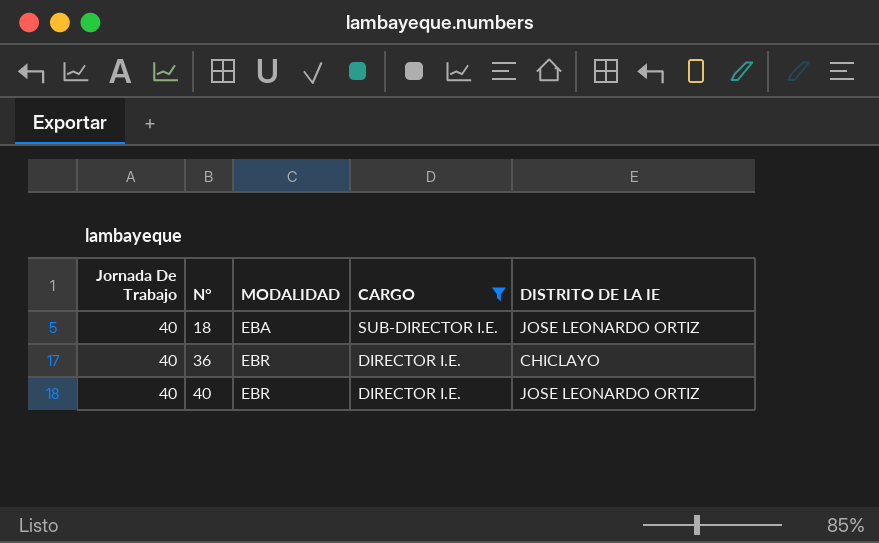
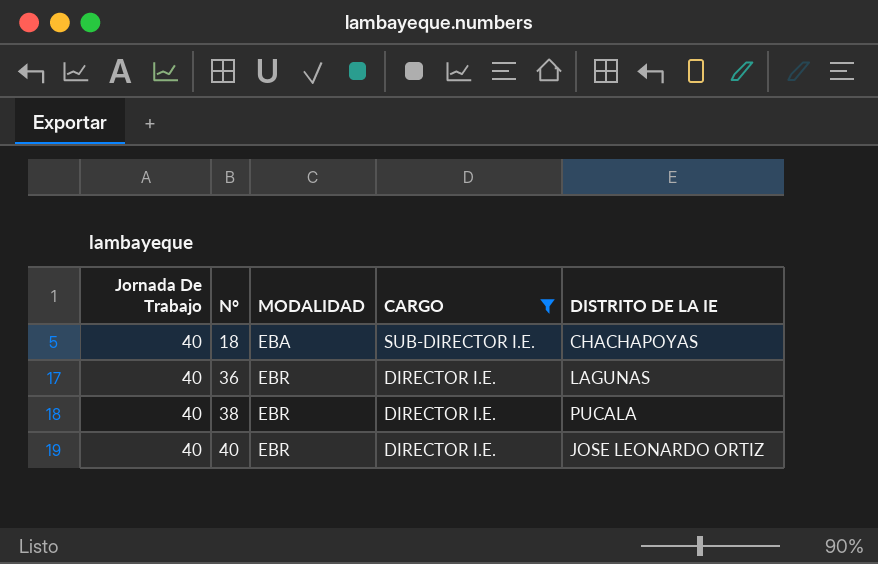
18 | DISTRITO DE LA IE: JOSE LEONARDO ORTIZ -> CHACHAPOYAS
36 | DISTRITO DE LA IE: CHICLAYO -> LAGUNAS
row 38: none -> 40 | EBR | DIRECTOR I.E. | PUCALA

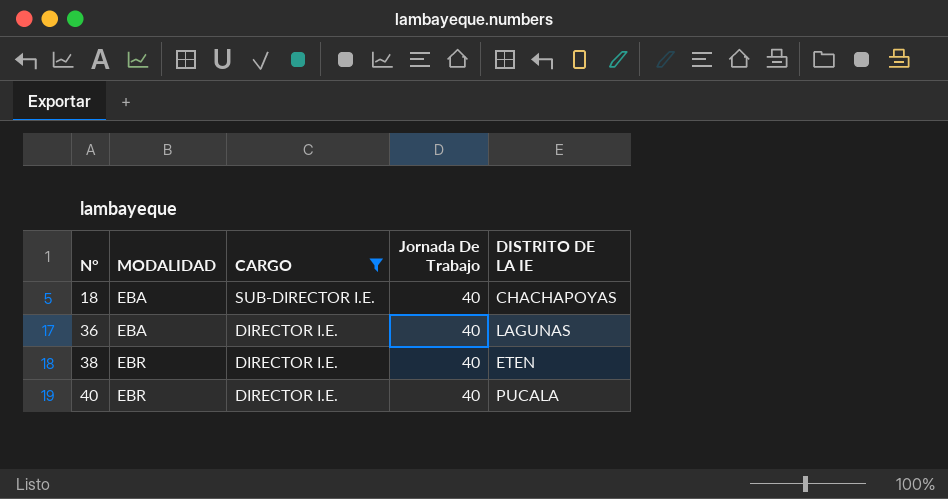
column Jornada De Trabajo | position: 1 -> 4
36 | MODALIDAD: EBR -> EBA
38 | DISTRITO DE LA IE: PUCALA -> ETEN
40 | DISTRITO DE LA IE: JOSE LEONARDO ORTIZ -> PUCALA

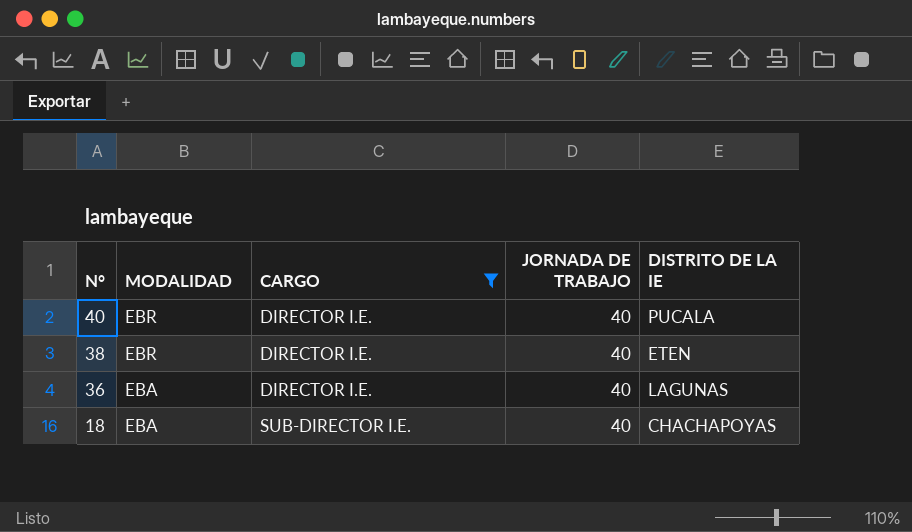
row order: N° ascending -> N° descending
column name: Jornada De Trabajo -> JORNADA DE TRABAJO

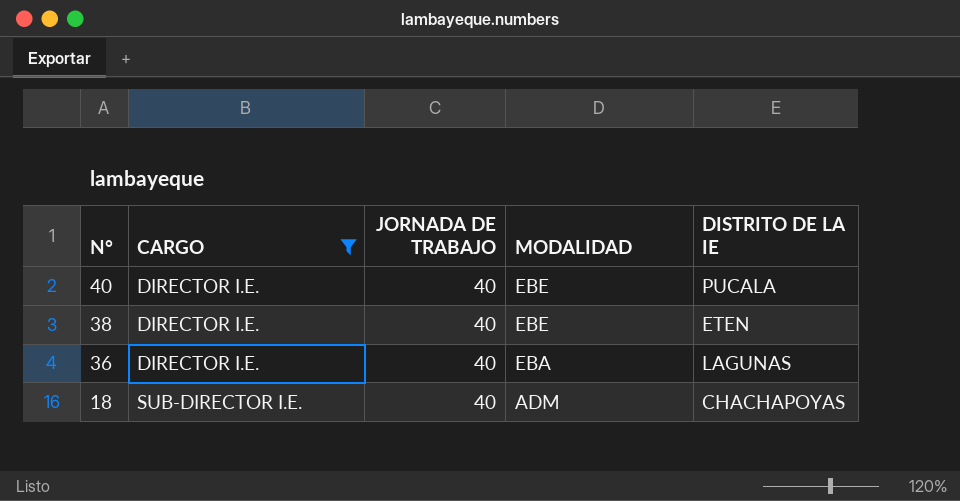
column MODALIDAD | position: 2 -> 4
40 | MODALIDAD: EBR -> EBE
38 | MODALIDAD: EBR -> EBE
18 | MODALIDAD: EBA -> ADM

